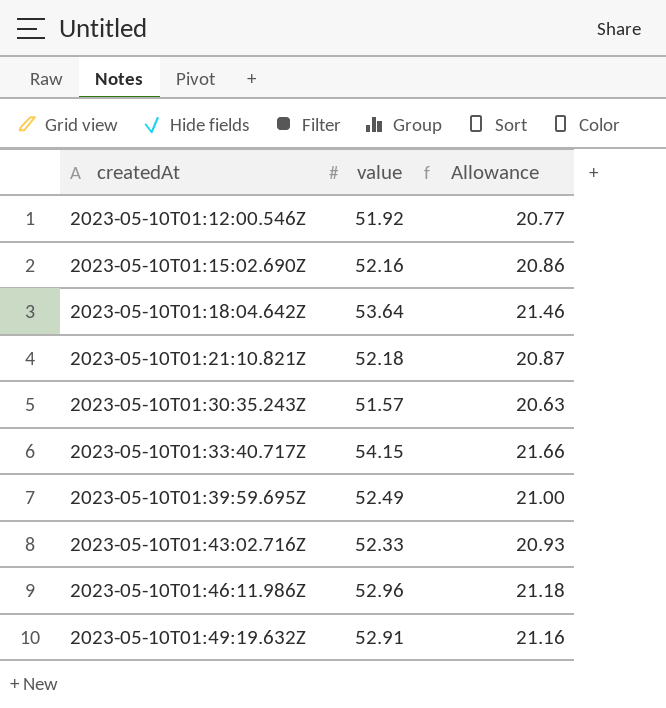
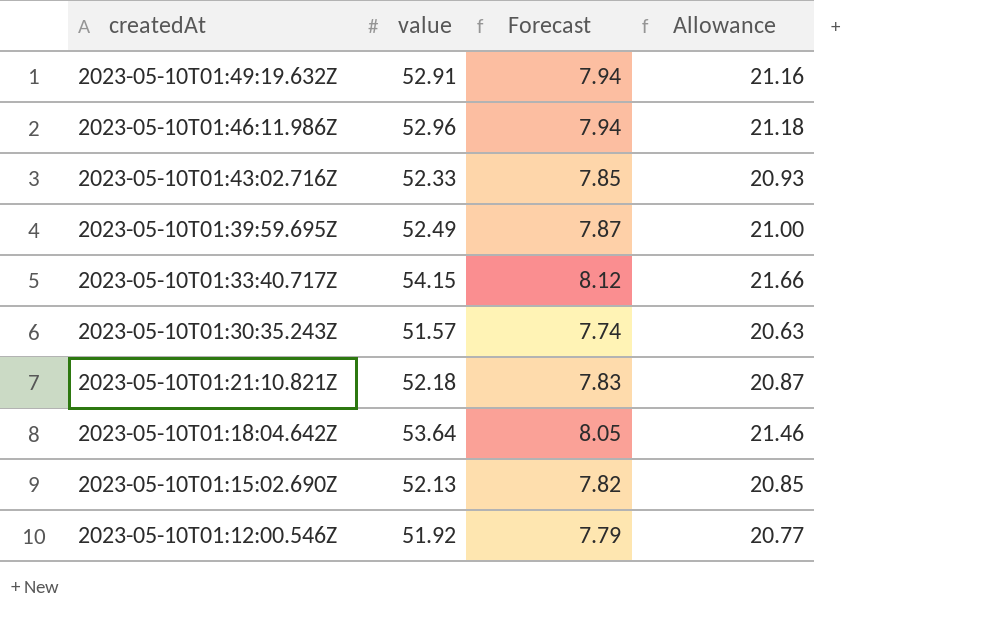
row order: createdAt ascending -> createdAt descending
column Forecast | formula: none -> [value] * 0.15
2023-05-10T01:15:02.690Z | value: 52.16 -> 52.13
2023-05-10T01:15:02.690Z | Allowance: 20.86 -> 20.85

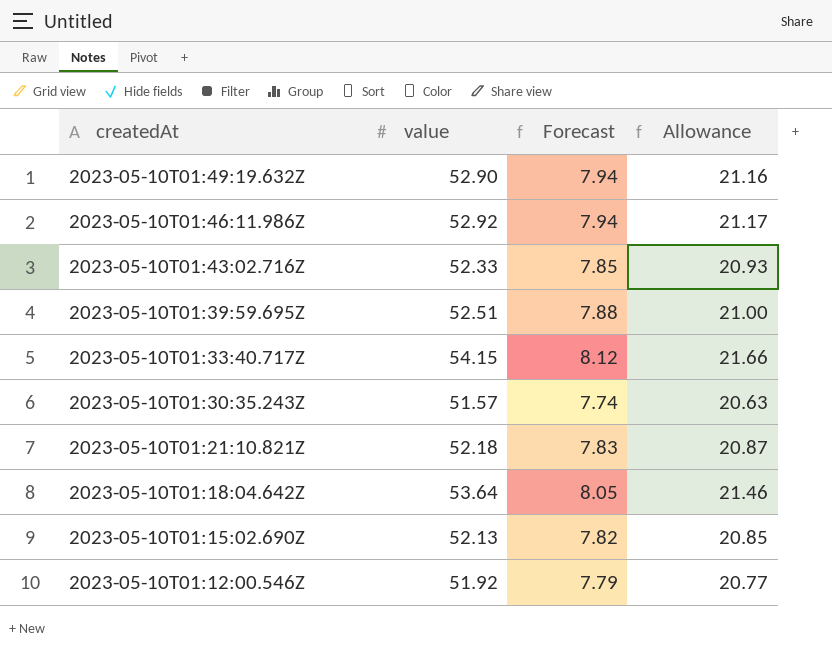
2023-05-10T01:49:19.632Z | value: 52.91 -> 52.90
2023-05-10T01:46:11.986Z | value: 52.96 -> 52.92
2023-05-10T01:46:11.986Z | Allowance: 21.18 -> 21.17
2023-05-10T01:39:59.695Z | value: 52.49 -> 52.51
2023-05-10T01:39:59.695Z | Forecast: 7.87 -> 7.88

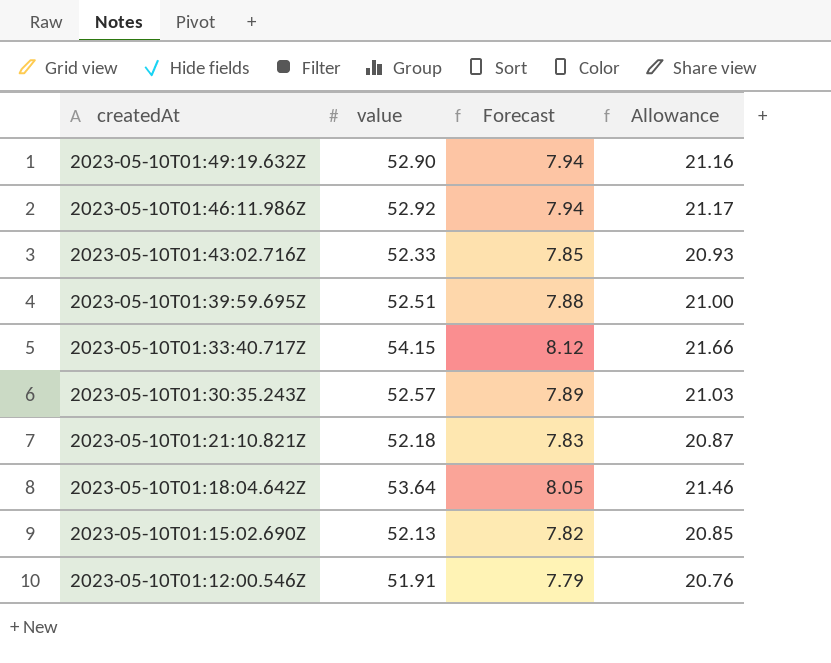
2023-05-10T01:30:35.243Z | value: 51.57 -> 52.57
2023-05-10T01:30:35.243Z | Forecast: 7.74 -> 7.89
2023-05-10T01:30:35.243Z | Allowance: 20.63 -> 21.03
2023-05-10T01:12:00.546Z | value: 51.92 -> 51.91
2023-05-10T01:12:00.546Z | Allowance: 20.77 -> 20.76

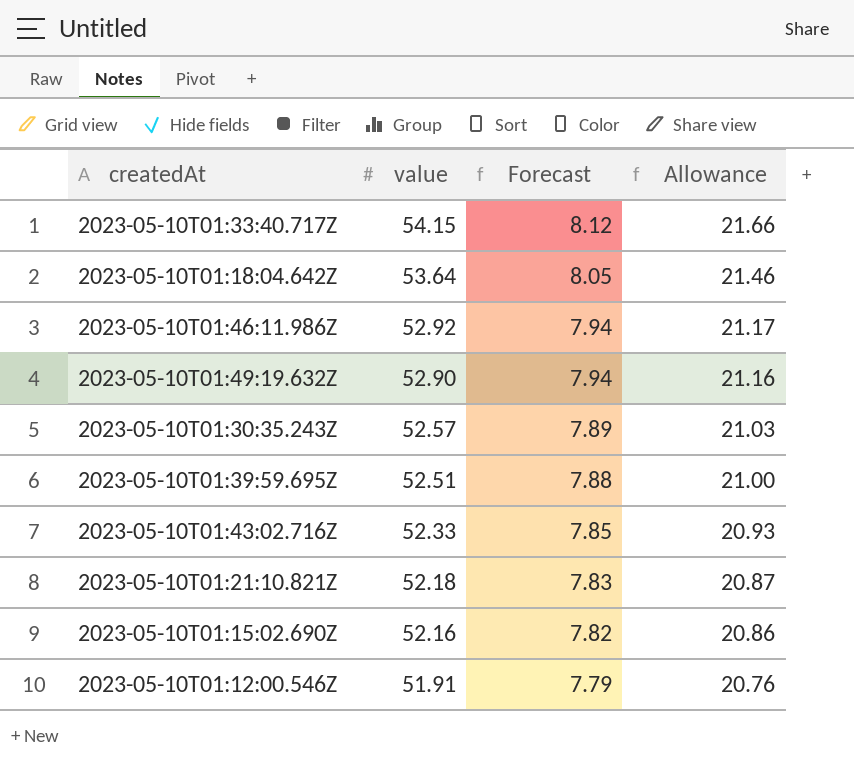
row order: createdAt descending -> value descending
2023-05-10T01:15:02.690Z | value: 52.13 -> 52.16
2023-05-10T01:15:02.690Z | Allowance: 20.85 -> 20.86

